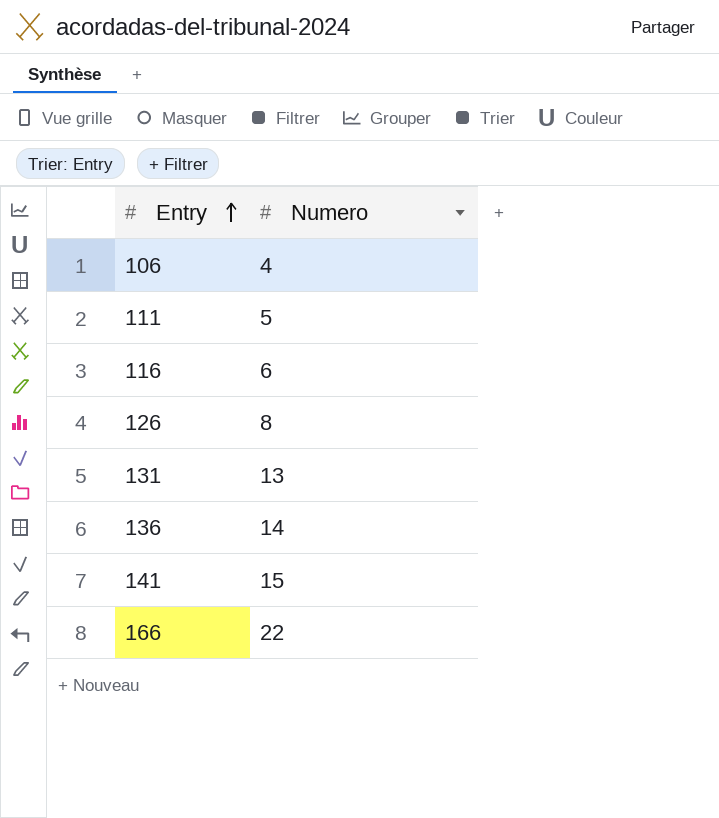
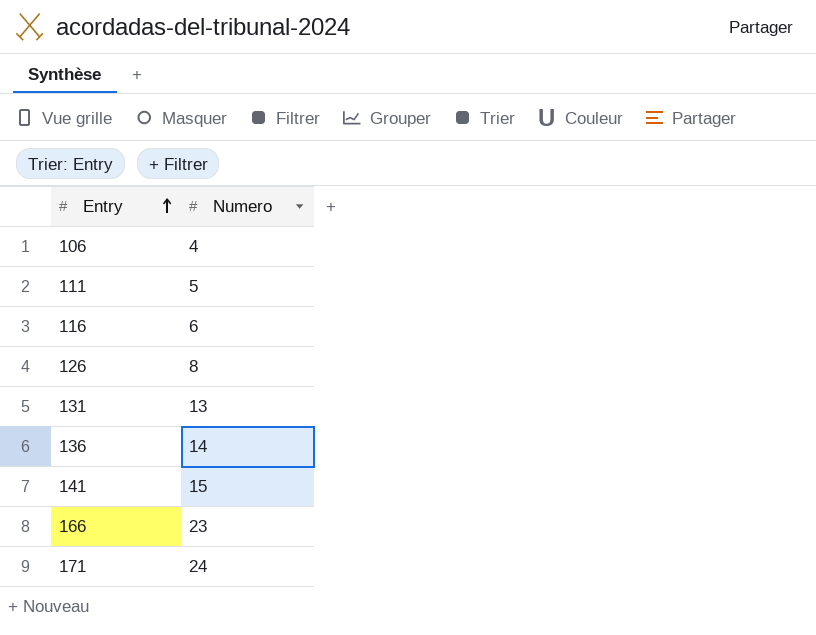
166 | Numero: 22 -> 23
row 171: none -> 24

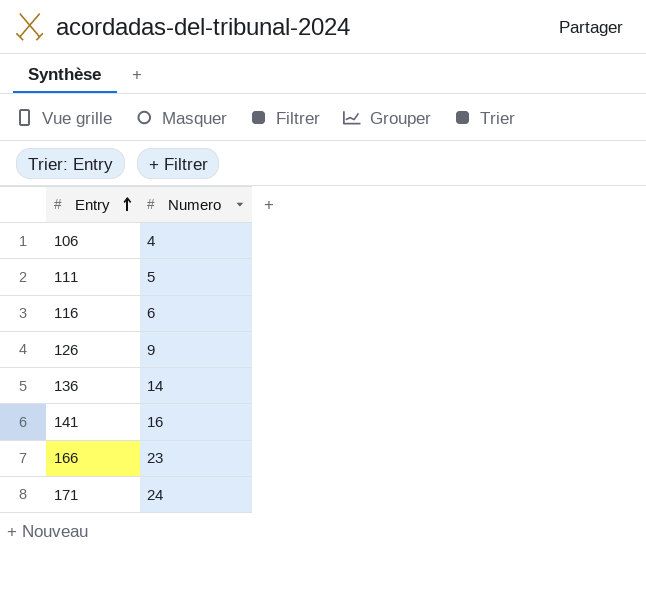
row 131: 13 -> none
126 | Numero: 8 -> 9
141 | Numero: 15 -> 16

